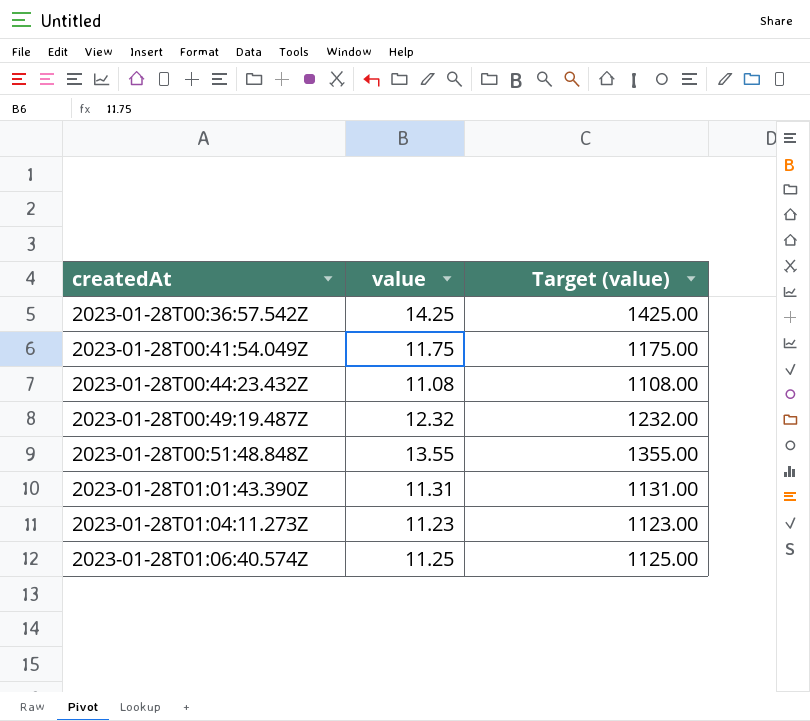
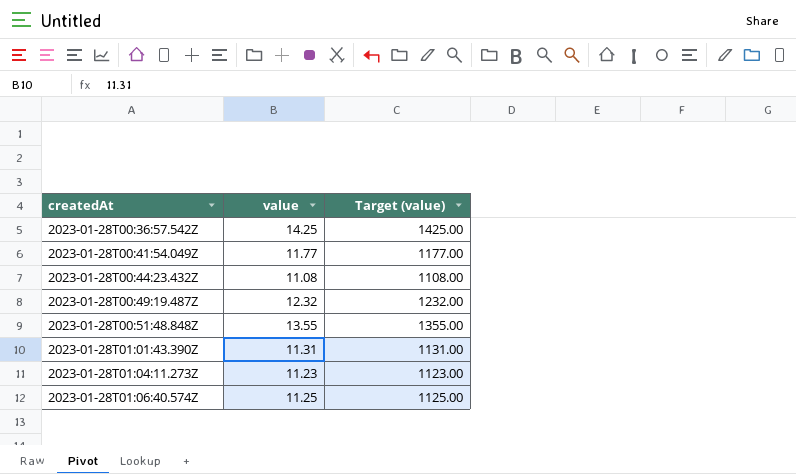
2023-01-28T00:41:54.049Z | value: 11.75 -> 11.77
2023-01-28T00:41:54.049Z | Target (value): 1175.00 -> 1177.00

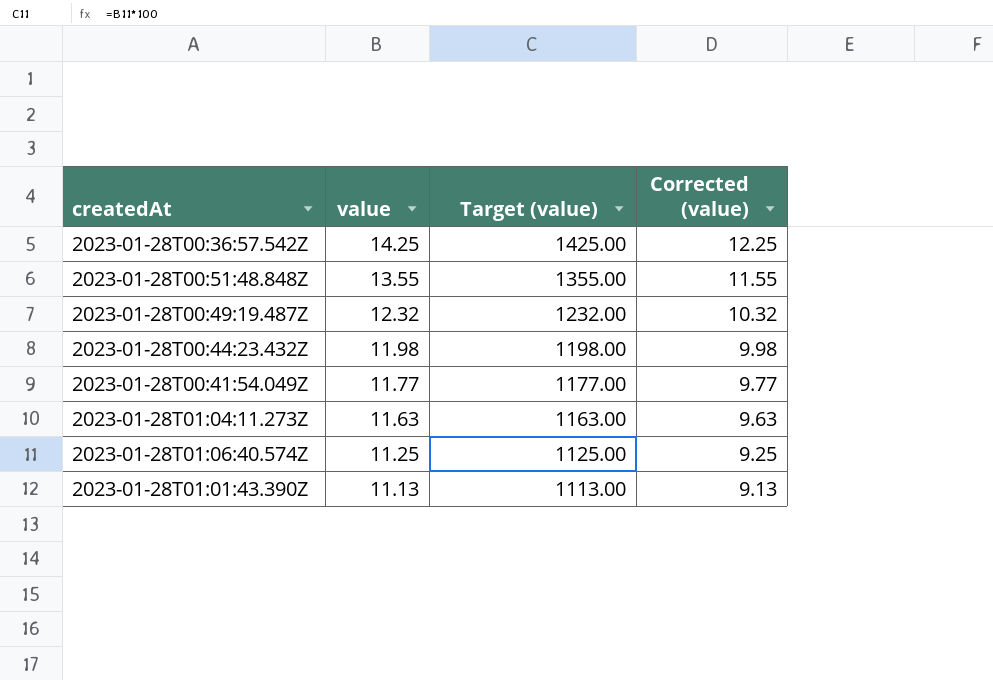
row order: createdAt ascending -> value descending
column Corrected (value) | formula: none -> [value] - 2
2023-01-28T00:44:23.432Z | value: 11.08 -> 11.98
2023-01-28T00:44:23.432Z | Target (value): 1108.00 -> 1198.00
2023-01-28T01:04:11.273Z | value: 11.23 -> 11.63
2023-01-28T01:04:11.273Z | Target (value): 1123.00 -> 1163.00
2023-01-28T01:01:43.390Z | value: 11.31 -> 11.13
2023-01-28T01:01:43.390Z | Target (value): 1131.00 -> 1113.00

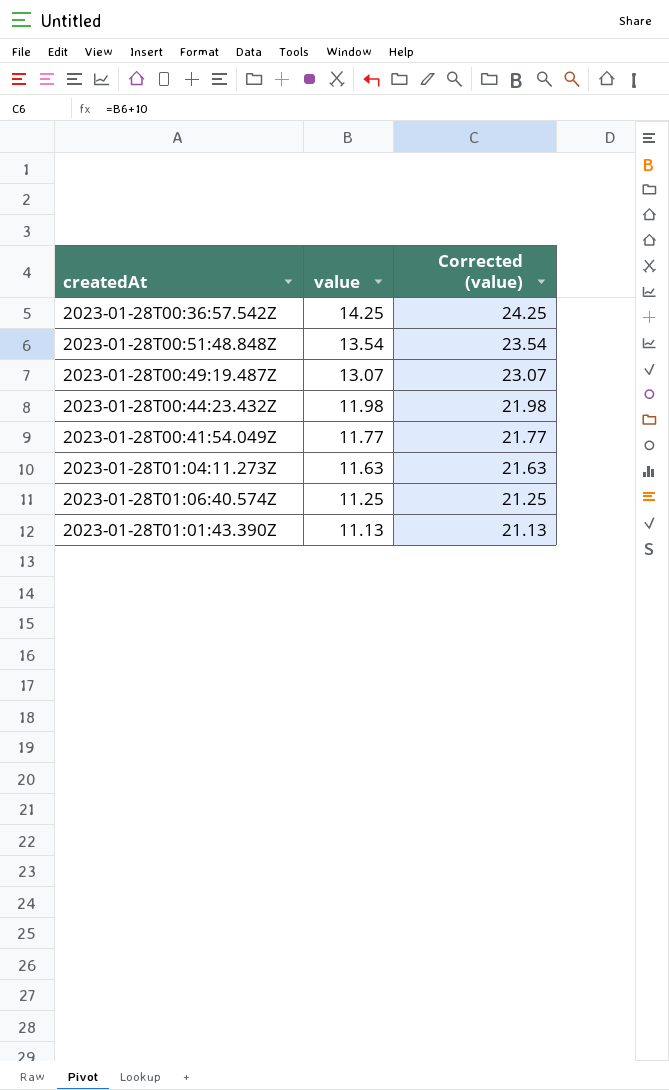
column Target (value) | formula: [value] * 100 -> none
column Corrected (value) | formula: [value] - 2 -> [value] + 10
2023-01-28T00:51:48.848Z | value: 13.55 -> 13.54
2023-01-28T00:49:19.487Z | value: 12.32 -> 13.07

